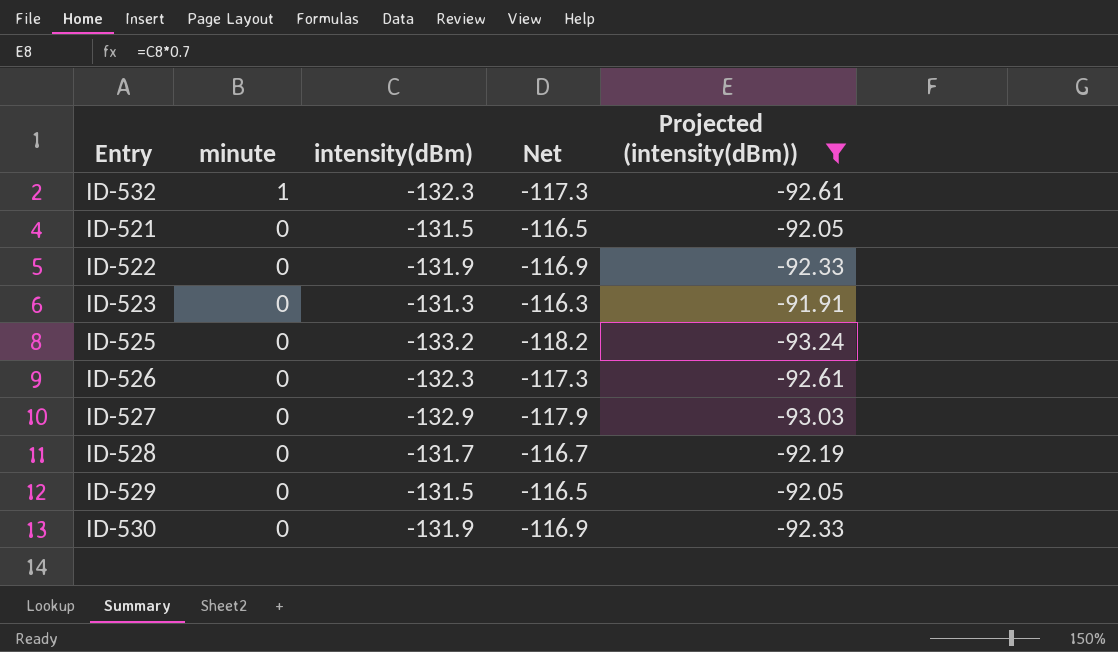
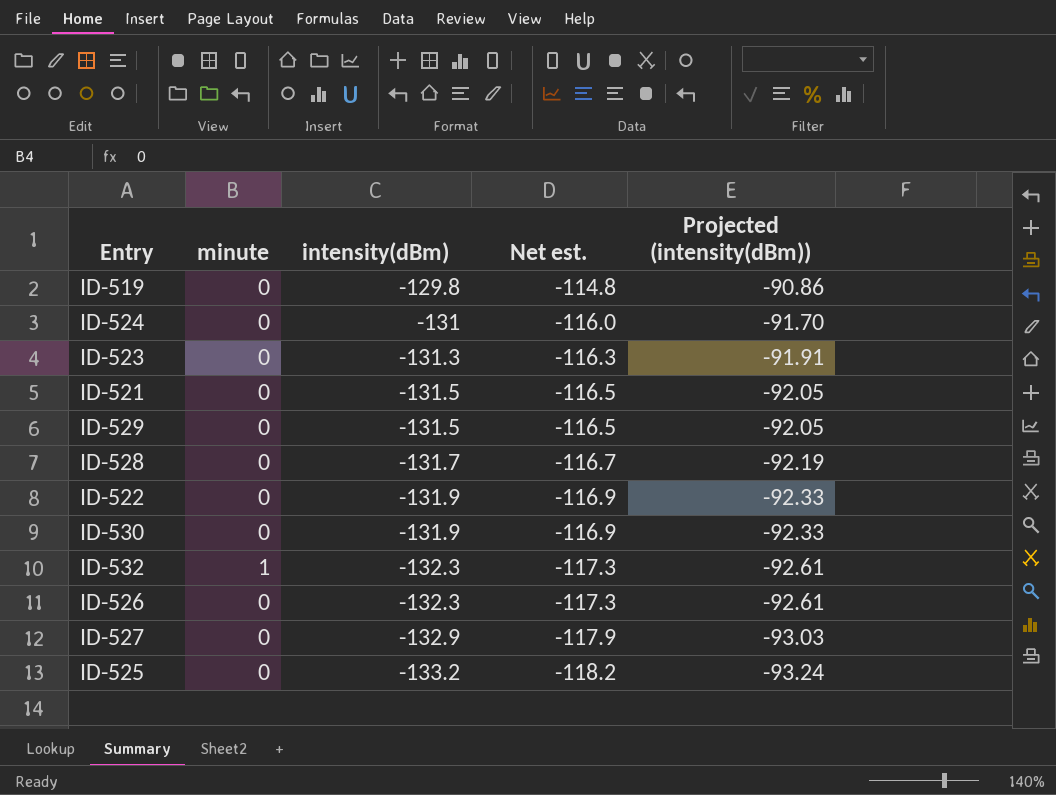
filter: Projected (intensity(dBm)) <= -91.91 -> none
row order: minute descending -> intensity(dBm) descending
column name: Net -> Net est.

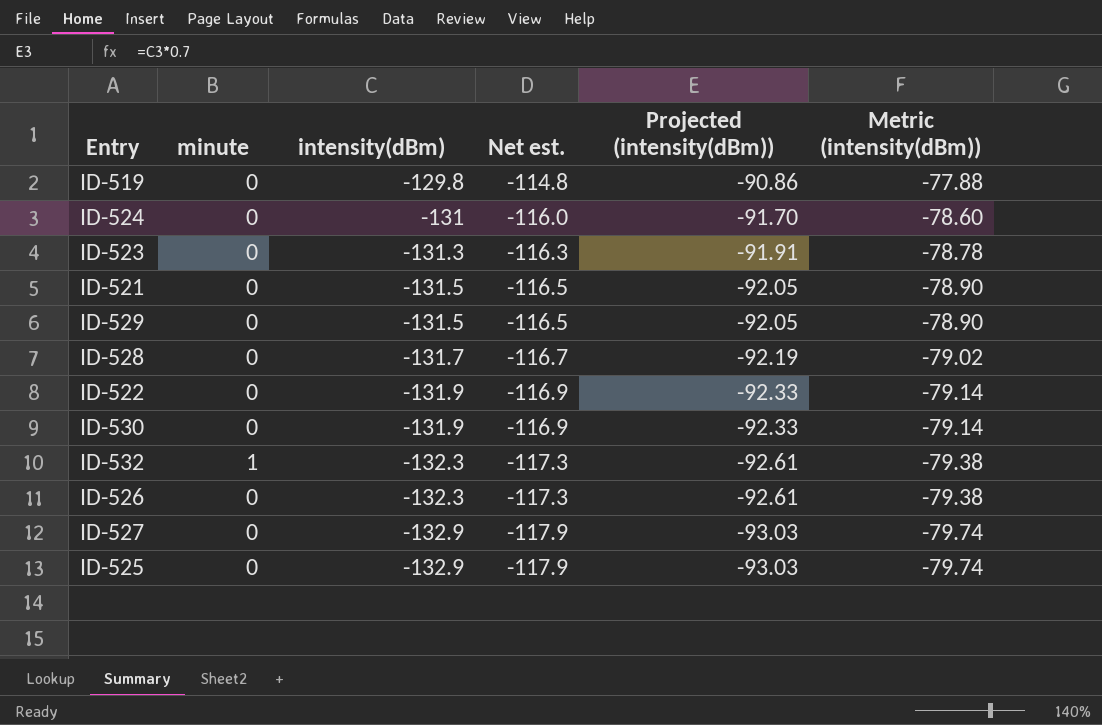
column Metric (intensity(dBm)) | formula: none -> [intensity(dBm)] * 0.6
ID-525 | intensity(dBm): -133.2 -> -132.9
ID-525 | Net est.: -118.2 -> -117.9
ID-525 | Projected (intensity(dBm)): -93.24 -> -93.03

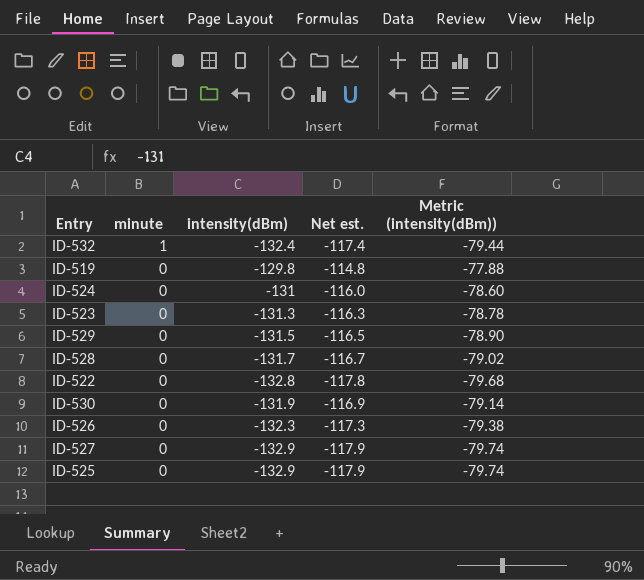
row order: intensity(dBm) descending -> minute descending
column Projected (intensity(dBm)) | formula: [intensity(dBm)] * 0.7 -> none
row ID-521: 0 | -131.5 | -116.5 | -92.05 | -78.90 -> none
ID-532 | intensity(dBm): -132.3 -> -132.4
ID-532 | Net est.: -117.3 -> -117.4
ID-532 | Metric (intensity(dBm)): -79.38 -> -79.44
ID-522 | intensity(dBm): -131.9 -> -132.8
ID-522 | Net est.: -116.9 -> -117.8
ID-522 | Metric (intensity(dBm)): -79.14 -> -79.68

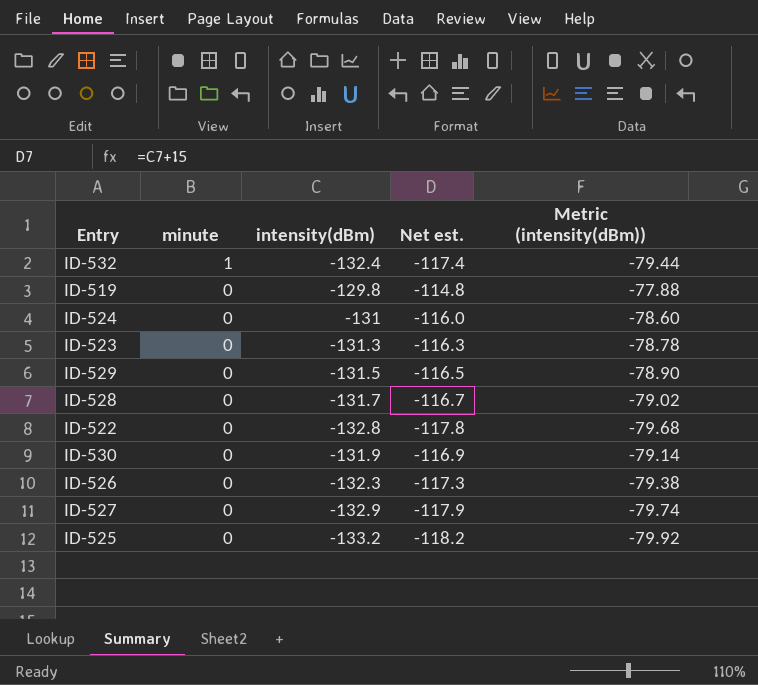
ID-525 | intensity(dBm): -132.9 -> -133.2
ID-525 | Net est.: -117.9 -> -118.2
ID-525 | Metric (intensity(dBm)): -79.74 -> -79.92

